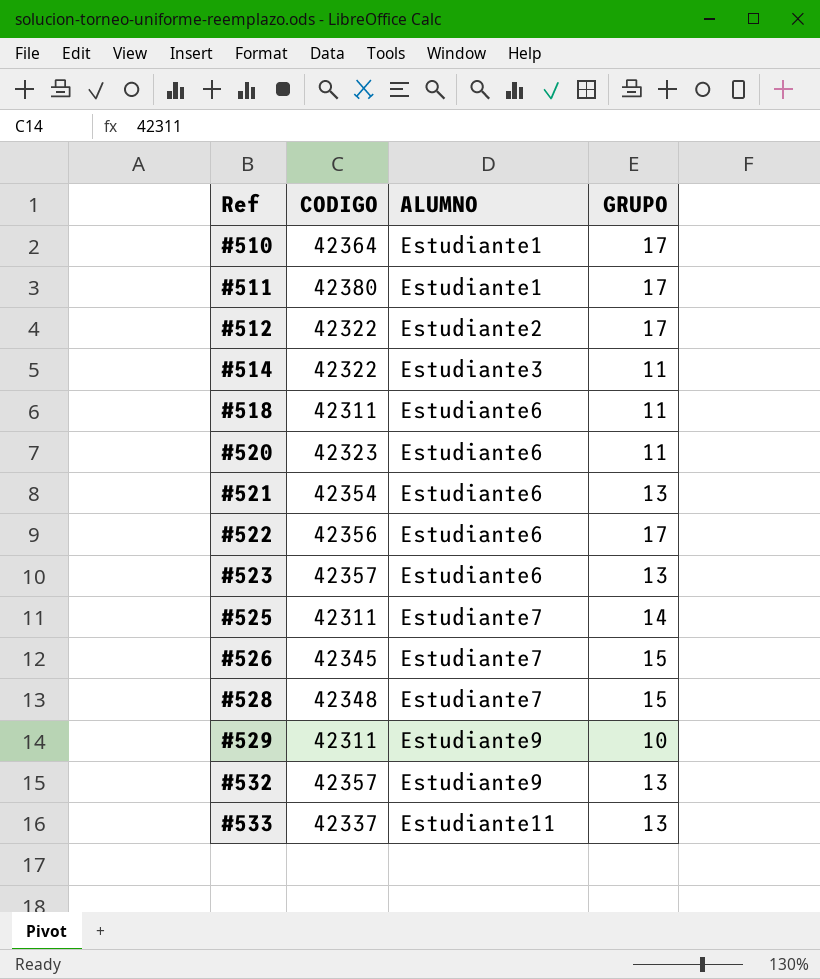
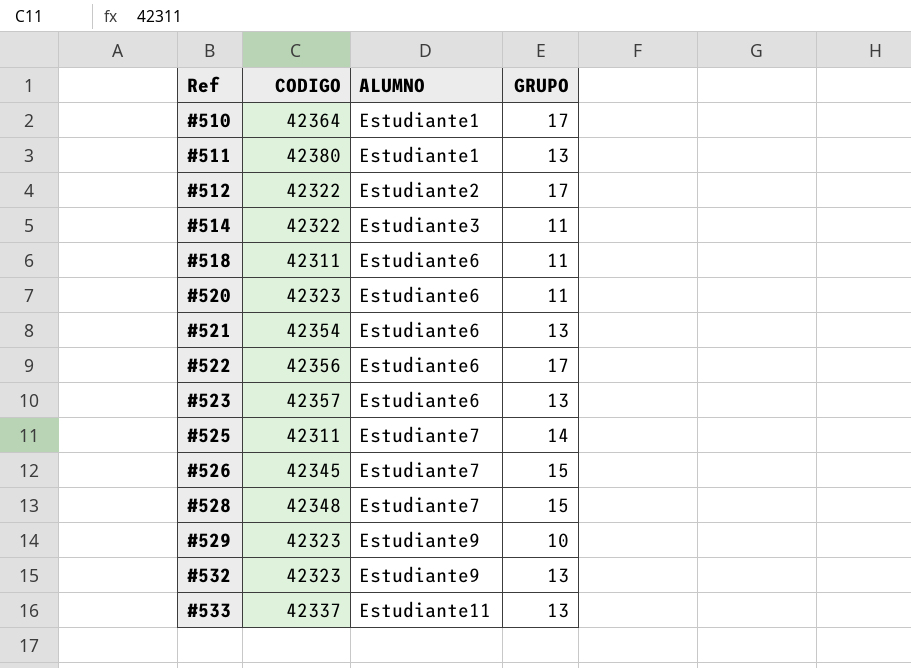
#511 | GRUPO: 17 -> 13
#529 | CODIGO: 42311 -> 42323
#532 | CODIGO: 42357 -> 42323

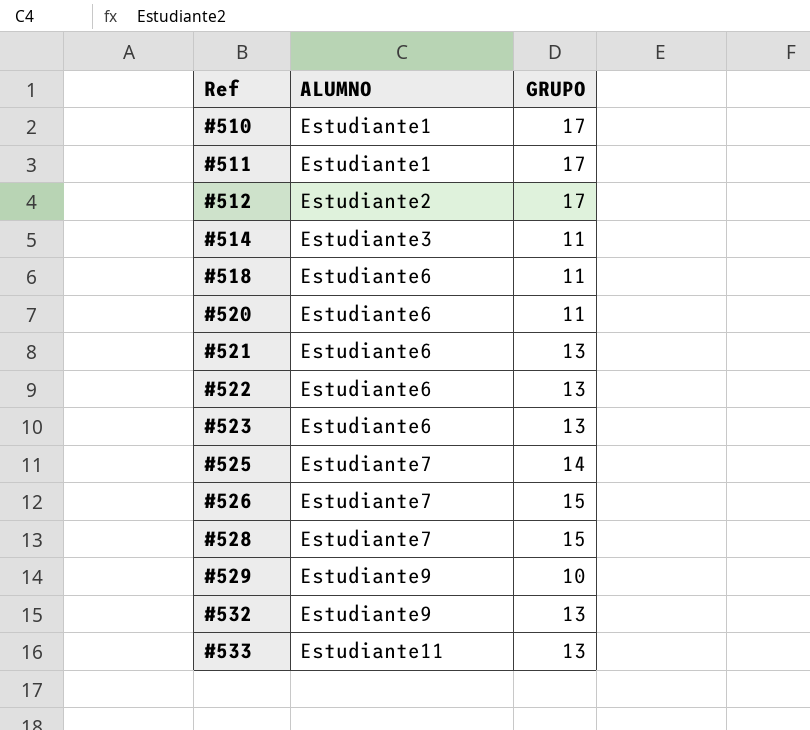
column CODIGO | position: 2 -> none
#511 | GRUPO: 13 -> 17
#522 | GRUPO: 17 -> 13

